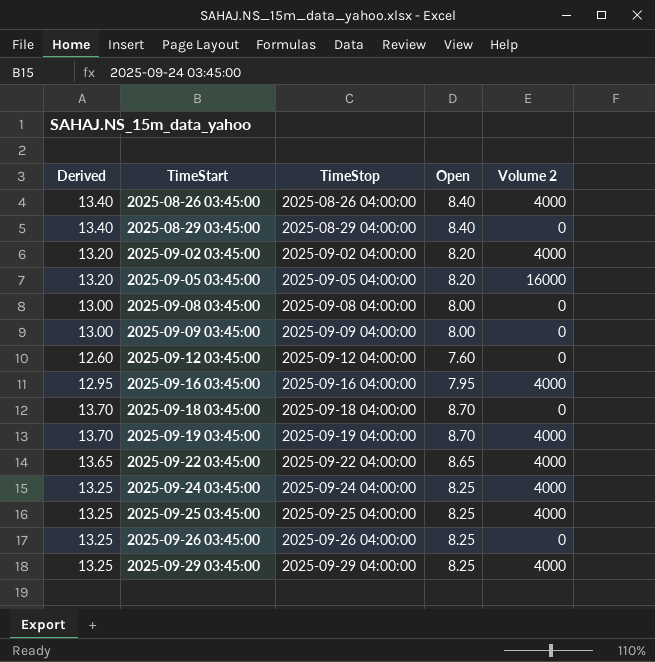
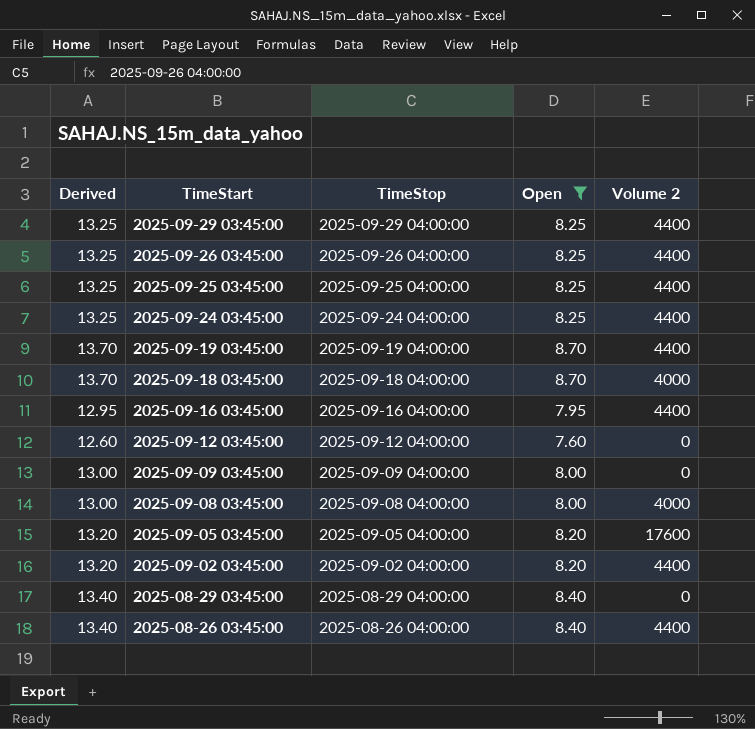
filter: none -> Open != 8.65
row order: TimeStart ascending -> TimeStart descending
2025-09-29 03:45:00 | Volume 2: 4000 -> 4400
2025-09-26 03:45:00 | Volume 2: 0 -> 4400
2025-09-25 03:45:00 | Volume 2: 4000 -> 4400
2025-09-24 03:45:00 | Volume 2: 4000 -> 4400
2025-09-19 03:45:00 | Volume 2: 4000 -> 4400
2025-09-18 03:45:00 | Volume 2: 0 -> 4000
2025-09-16 03:45:00 | Volume 2: 4000 -> 4400
2025-09-08 03:45:00 | Volume 2: 0 -> 4000
2025-09-05 03:45:00 | Volume 2: 16000 -> 17600
2025-09-02 03:45:00 | Volume 2: 4000 -> 4400
2025-08-26 03:45:00 | Volume 2: 4000 -> 4400

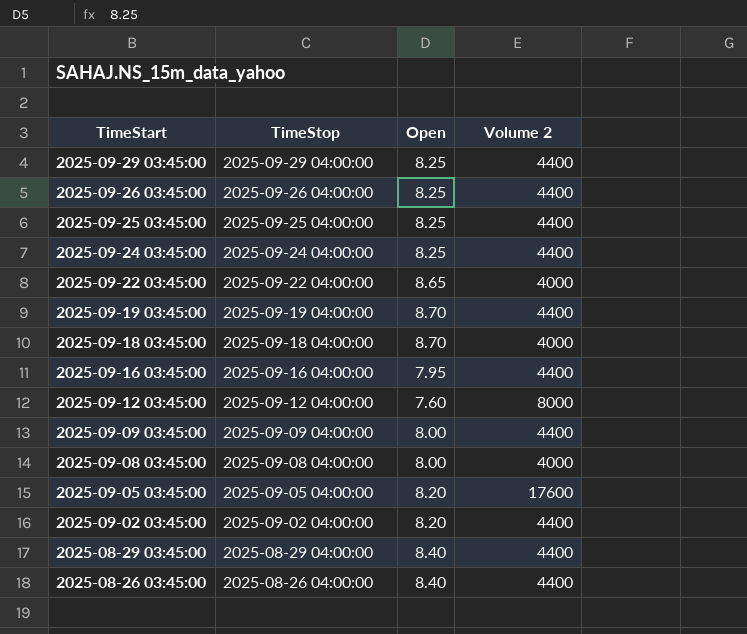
filter: Open != 8.65 -> none
column Derived | formula: [Open] + 5 -> none
2025-09-12 03:45:00 | Volume 2: 0 -> 8000
2025-09-09 03:45:00 | Volume 2: 0 -> 4400
2025-08-29 03:45:00 | Volume 2: 0 -> 4400

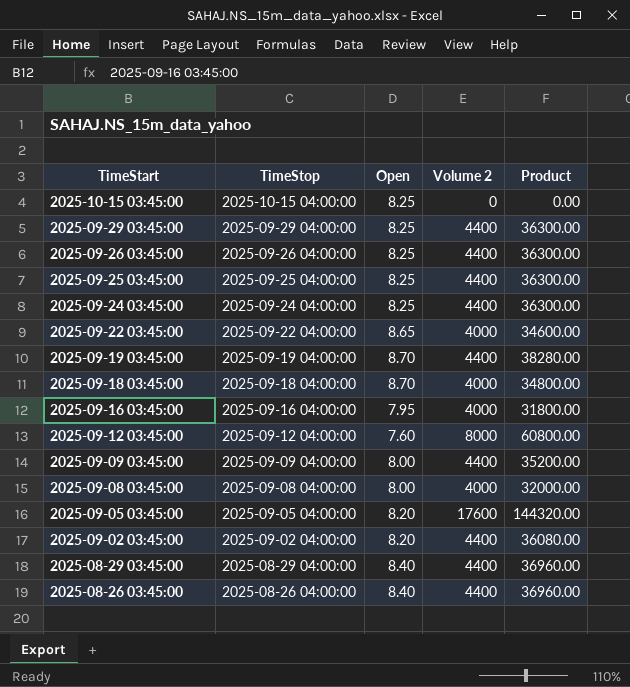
column Product | formula: none -> [Open] * [Volume 2]
row 2025-10-15 03:45:00: none -> 2025-10-15 04:00:00 | 8.25 | 0 | 0.00
2025-09-16 03:45:00 | Volume 2: 4400 -> 4000

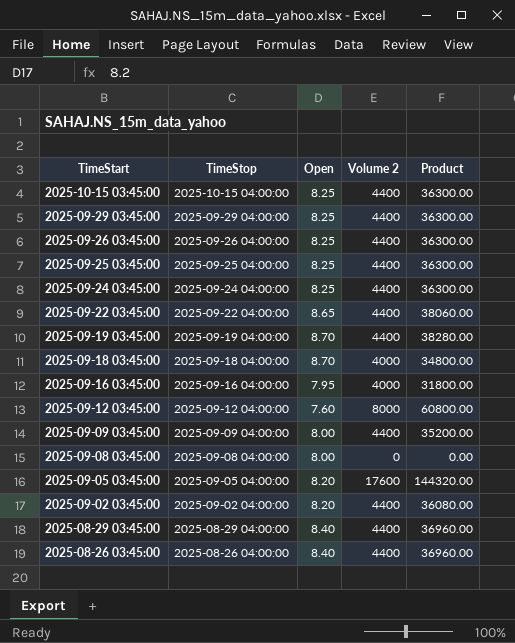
2025-10-15 03:45:00 | Volume 2: 0 -> 4400
2025-10-15 03:45:00 | Product: 0.00 -> 36300.00
2025-09-22 03:45:00 | Volume 2: 4000 -> 4400
2025-09-22 03:45:00 | Product: 34600.00 -> 38060.00
2025-09-08 03:45:00 | Volume 2: 4000 -> 0
2025-09-08 03:45:00 | Product: 32000.00 -> 0.00

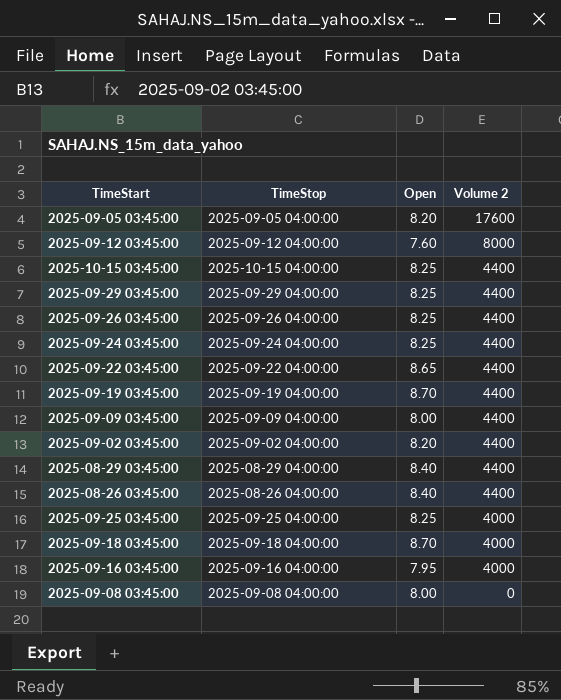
row order: TimeStart descending -> Volume 2 descending
column Product | formula: [Open] * [Volume 2] -> none
2025-09-25 03:45:00 | Volume 2: 4400 -> 4000

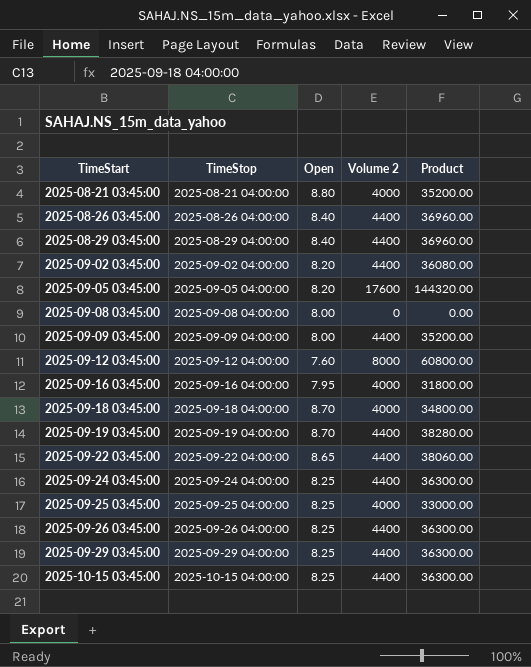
row order: Volume 2 descending -> TimeStart ascending
column Product | formula: none -> [Open] * [Volume 2]
row 2025-08-21 03:45:00: none -> 2025-08-21 04:00:00 | 8.80 | 4000 | 35200.00

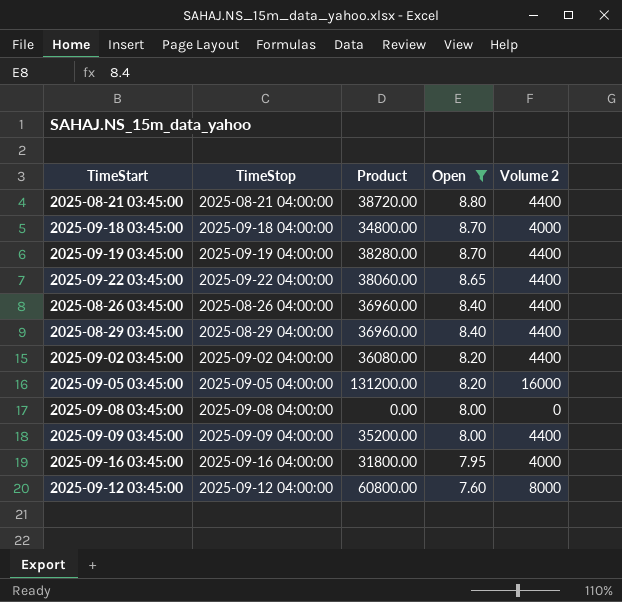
filter: none -> Open != 8.25
row order: TimeStart ascending -> Open descending
column Product | position: 5 -> 3
2025-08-21 03:45:00 | Product: 35200.00 -> 38720.00
2025-08-21 03:45:00 | Volume 2: 4000 -> 4400
2025-09-05 03:45:00 | Product: 144320.00 -> 131200.00
2025-09-05 03:45:00 | Volume 2: 17600 -> 16000

